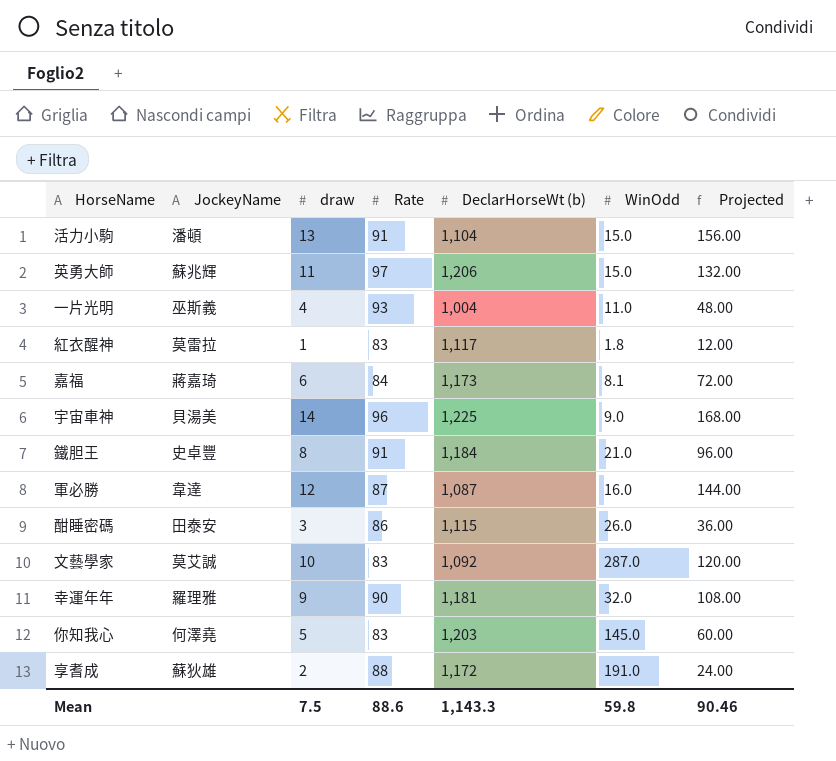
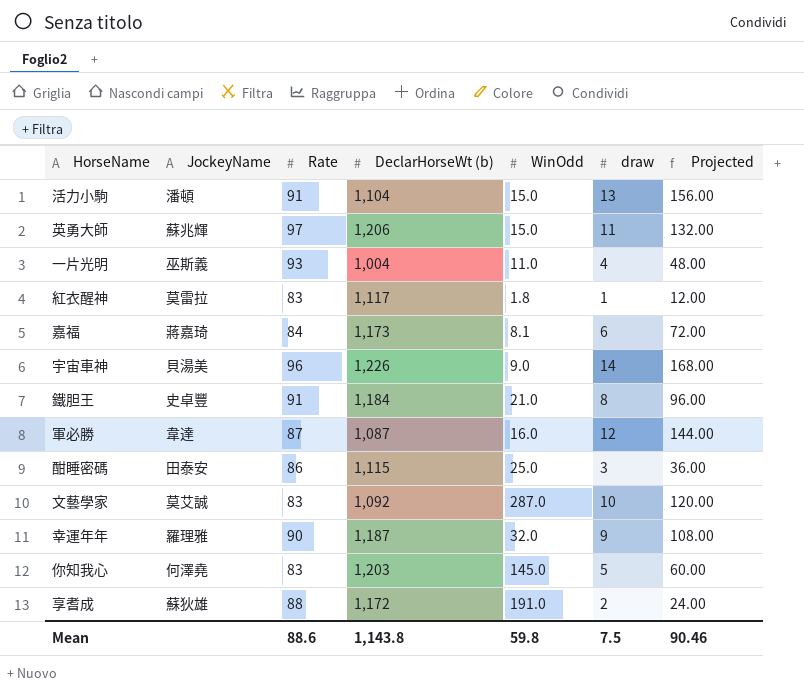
column draw | position: 3 -> 6
宇宙車神 | DeclarHorseWt (b): 1,225 -> 1,226
酣睡密碼 | WinOdd: 26.0 -> 25.0
幸運年年 | DeclarHorseWt (b): 1,181 -> 1,187
Mean | DeclarHorseWt (b): 1,143.3 -> 1,143.8

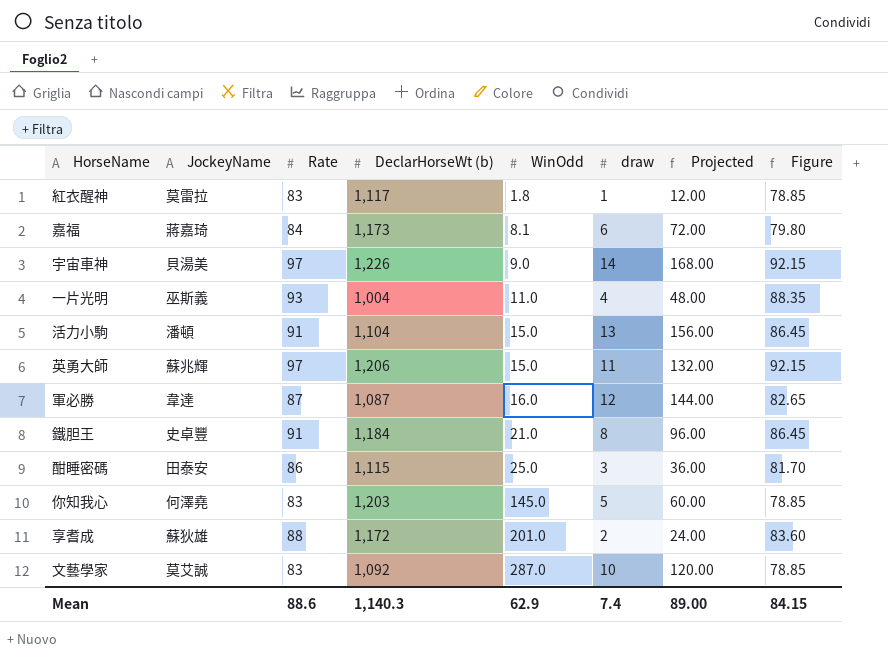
row order: none -> WinOdd ascending
column Figure | formula: none -> [Rate] * 0.95
row 幸運年年: 羅理雅 | 90 | 1,187 | 32.0 | 9 | 108.00 -> none
宇宙車神 | Rate: 96 -> 97
享耆成 | WinOdd: 191.0 -> 201.0
Mean | DeclarHorseWt (b): 1,143.8 -> 1,140.3
Mean | WinOdd: 59.8 -> 62.9
Mean | draw: 7.5 -> 7.4
Mean | Projected: 90.46 -> 89.00

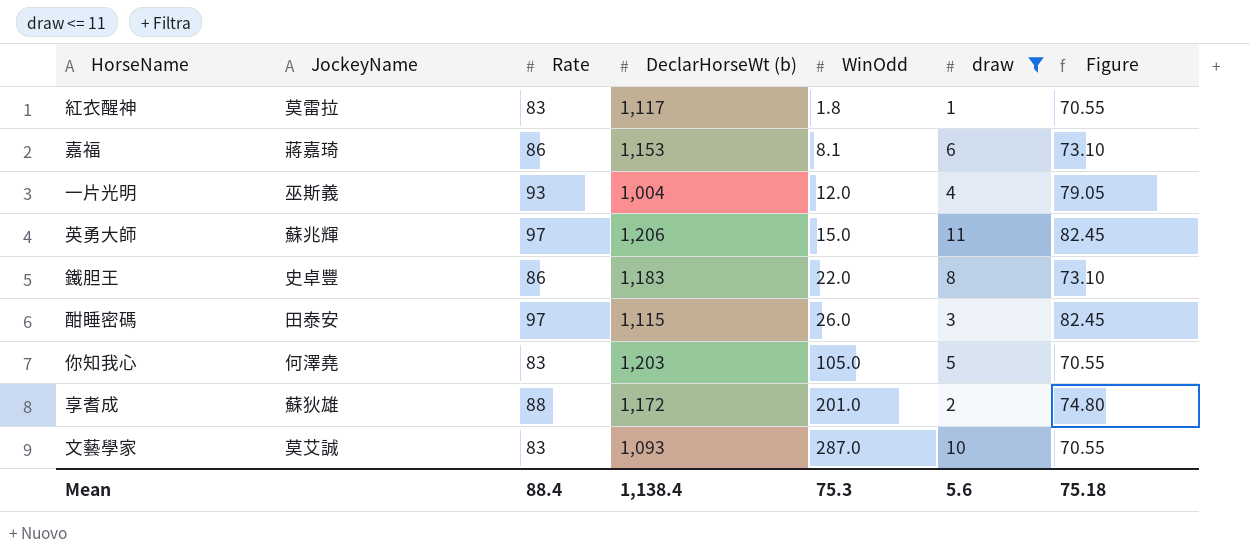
filter: none -> draw <= 11
column Projected | formula: [draw] * 12 -> none
column Figure | formula: [Rate] * 0.95 -> [Rate] * 0.85
嘉福 | Rate: 84 -> 86
嘉福 | DeclarHorseWt (b): 1,173 -> 1,153
一片光明 | WinOdd: 11.0 -> 12.0
鐵胆王 | Rate: 91 -> 86
鐵胆王 | DeclarHorseWt (b): 1,184 -> 1,183
鐵胆王 | WinOdd: 21.0 -> 22.0
酣睡密碼 | Rate: 86 -> 97
酣睡密碼 | WinOdd: 25.0 -> 26.0
你知我心 | WinOdd: 145.0 -> 105.0
文藝學家 | DeclarHorseWt (b): 1,092 -> 1,093
Mean | Rate: 88.6 -> 88.4
Mean | DeclarHorseWt (b): 1,140.3 -> 1,138.4
Mean | WinOdd: 62.9 -> 75.3
Mean | draw: 7.4 -> 5.6
Mean | Figure: 84.15 -> 75.18

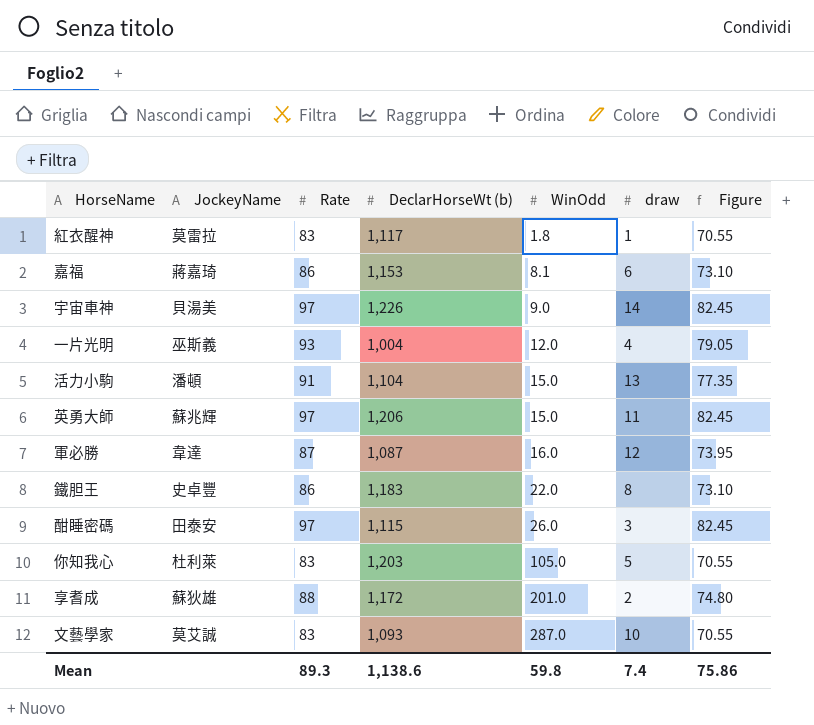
filter: draw <= 11 -> none
你知我心 | JockeyName: 何澤堯 -> 杜利萊
Mean | Rate: 88.4 -> 89.3
Mean | DeclarHorseWt (b): 1,138.4 -> 1,138.6
Mean | WinOdd: 75.3 -> 59.8
Mean | draw: 5.6 -> 7.4
Mean | Figure: 75.18 -> 75.86

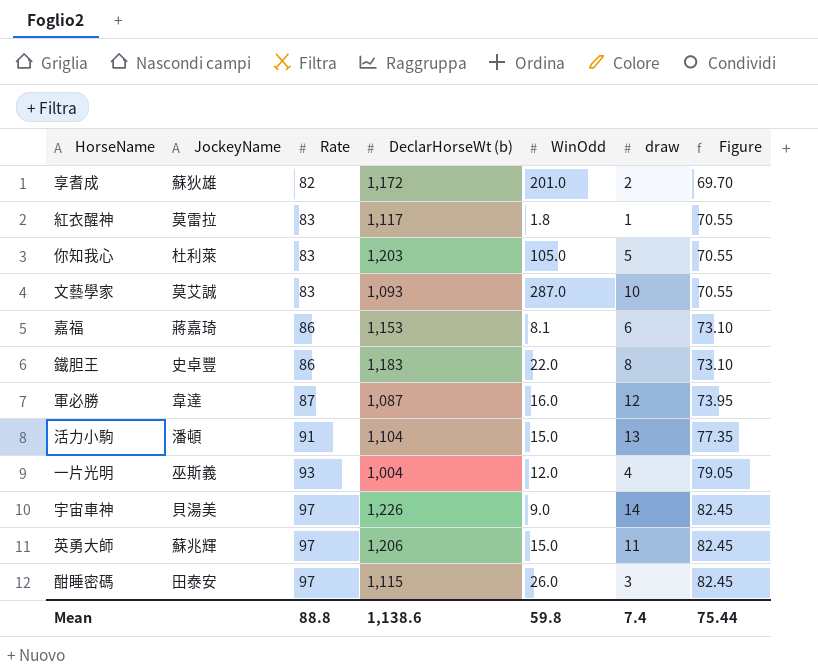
row order: WinOdd ascending -> Rate ascending
享耆成 | Rate: 88 -> 82
享耆成 | Figure: 74.80 -> 69.70
Mean | Rate: 89.3 -> 88.8
Mean | Figure: 75.86 -> 75.44

